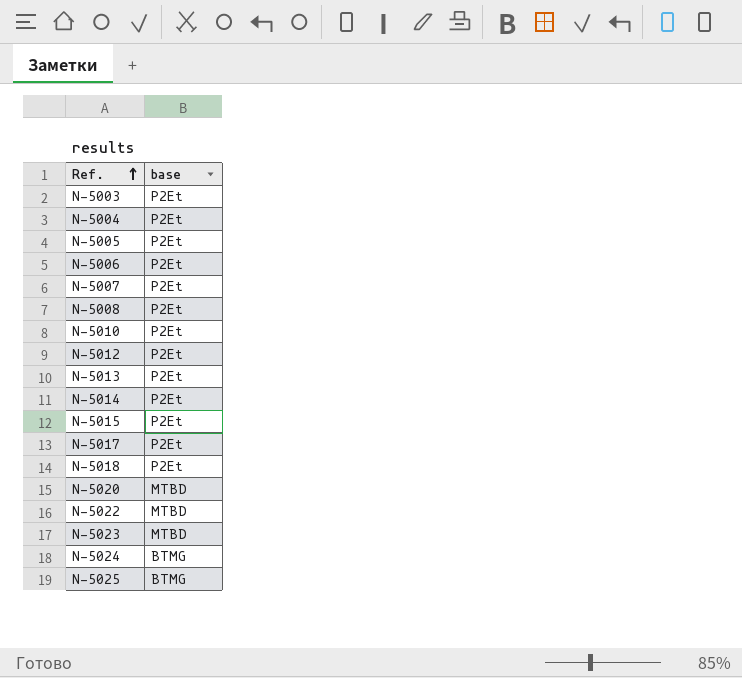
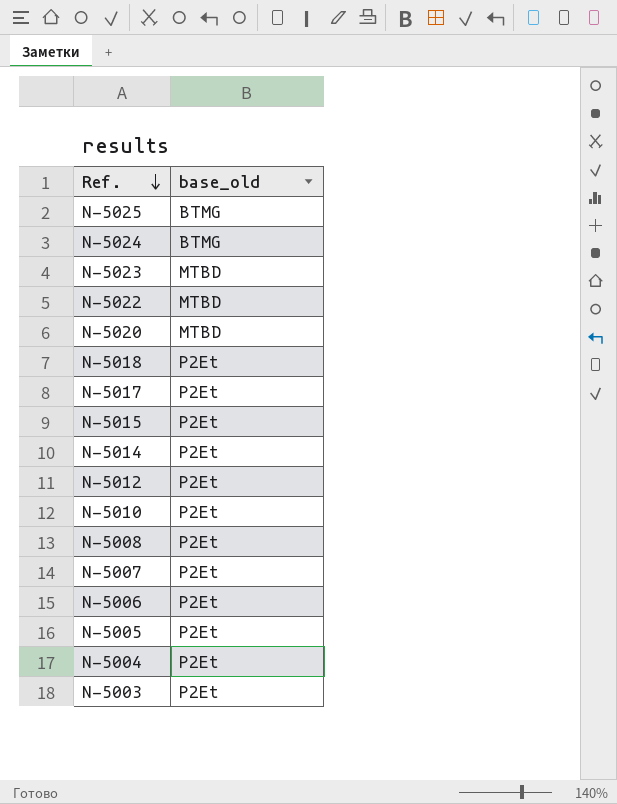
row order: Ref. ascending -> Ref. descending
column name: base -> base_old
row N-5013: P2Et -> none

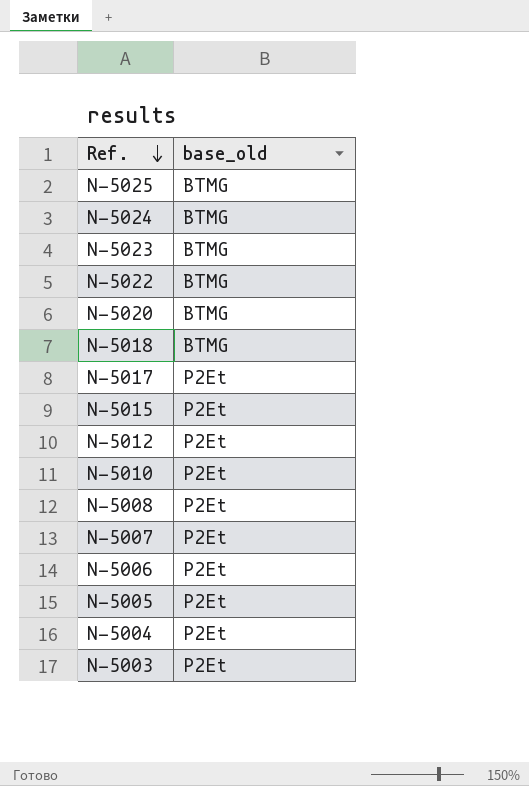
row N-5014: P2Et -> none
N-5023 | base_old: MTBD -> BTMG
N-5022 | base_old: MTBD -> BTMG
N-5020 | base_old: MTBD -> BTMG
N-5018 | base_old: P2Et -> BTMG

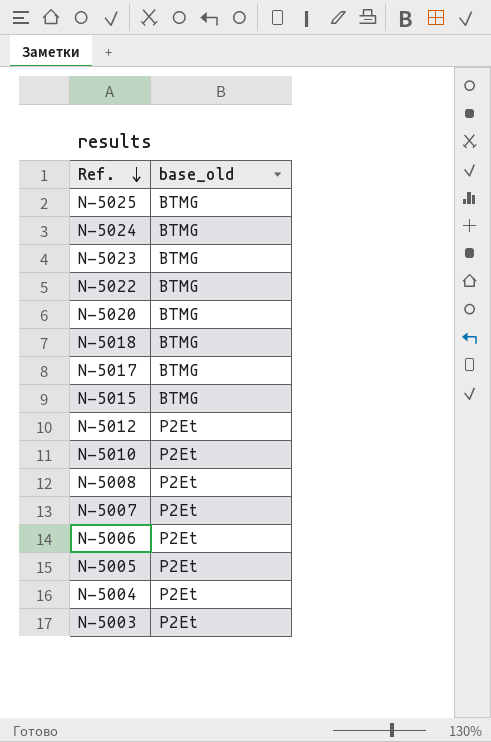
N-5017 | base_old: P2Et -> BTMG
N-5015 | base_old: P2Et -> BTMG

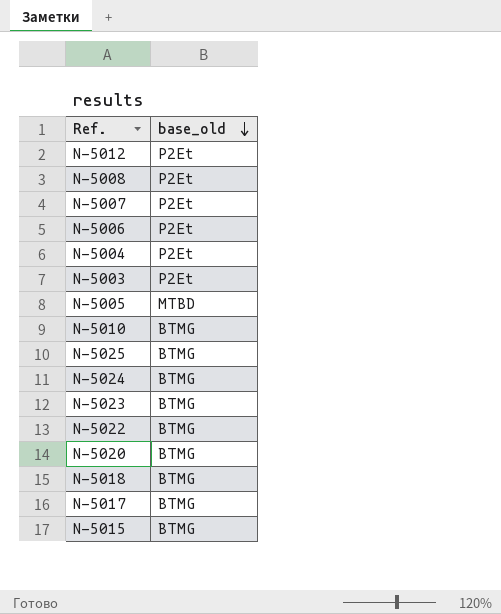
row order: Ref. descending -> base_old descending
N-5005 | base_old: P2Et -> MTBD
N-5010 | base_old: P2Et -> BTMG

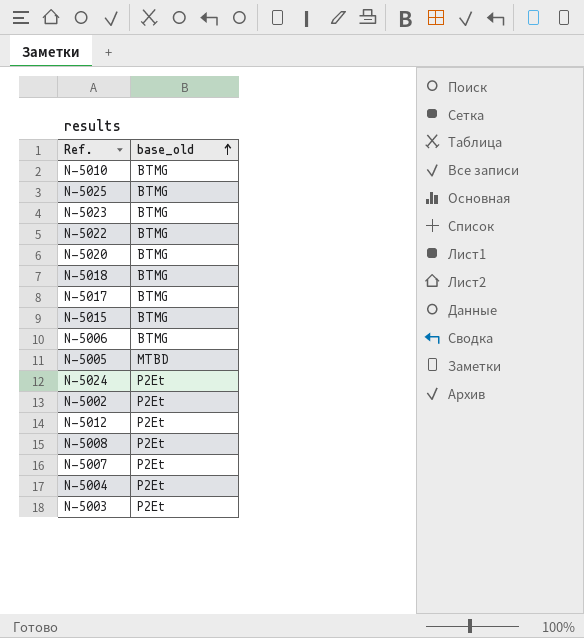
row order: base_old descending -> base_old ascending
N-5006 | base_old: P2Et -> BTMG
N-5024 | base_old: BTMG -> P2Et
row N-5002: none -> P2Et

